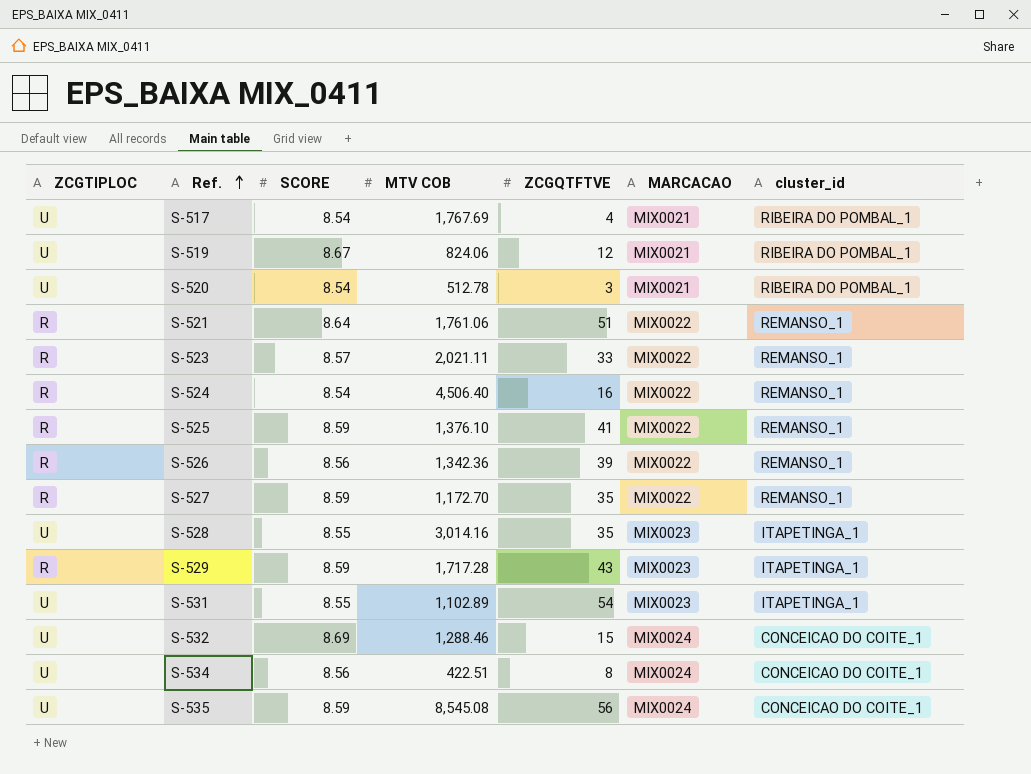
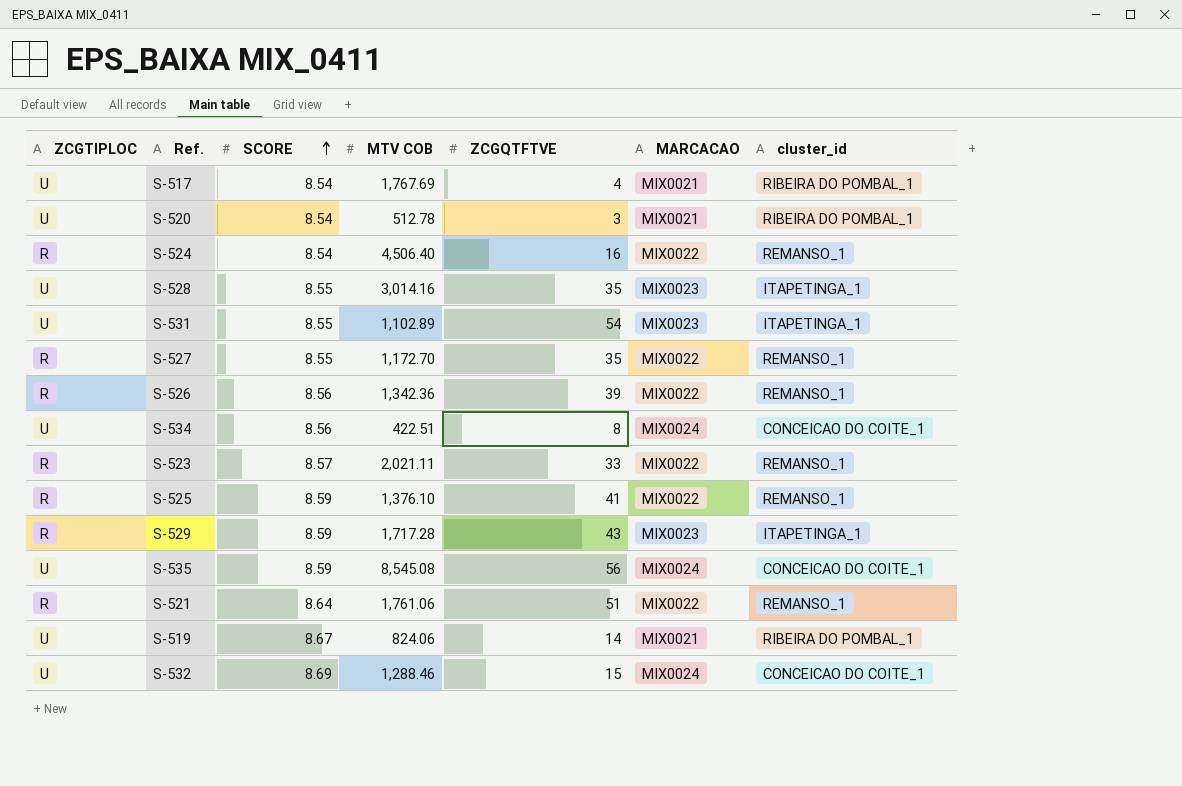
row order: Ref. ascending -> SCORE ascending
S-527 | SCORE: 8.59 -> 8.55
S-519 | ZCGQTFTVE: 12 -> 14

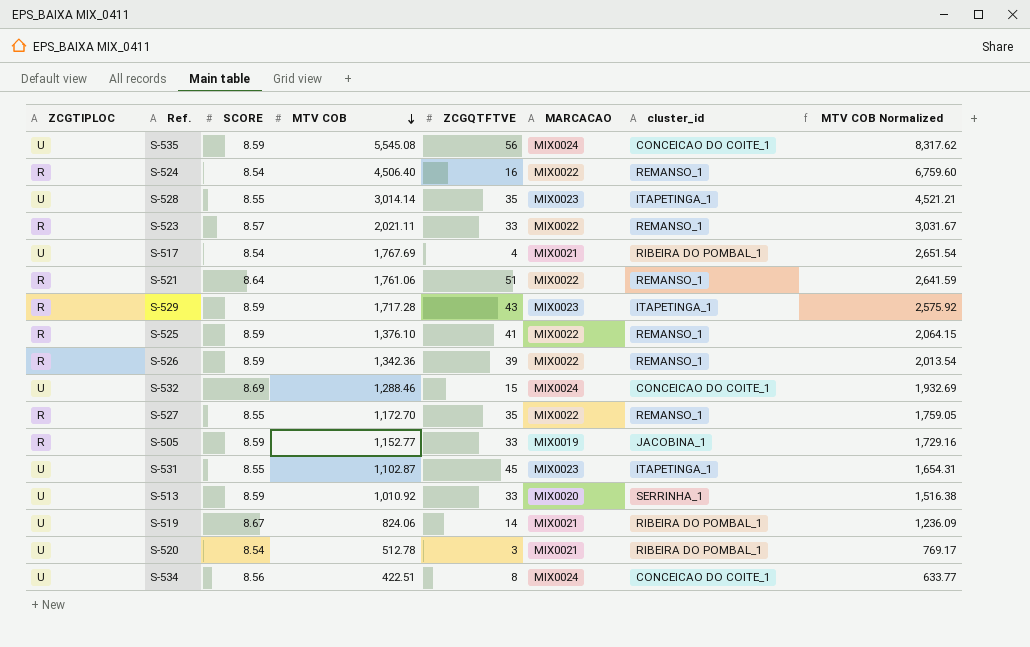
row order: SCORE ascending -> MTV COB descending
column MTV COB Normalized | formula: none -> [MTV COB] * 1.5
S-535 | MTV COB: 8,545.08 -> 5,545.08
S-528 | MTV COB: 3,014.16 -> 3,014.14
S-526 | SCORE: 8.56 -> 8.59
row S-505: none -> R | 8.59 | 1,152.77 | 33 | MIX0019 | JACOBINA_1 | 1,729.16
S-531 | MTV COB: 1,102.89 -> 1,102.87
S-531 | ZCGQTFTVE: 54 -> 45
row S-513: none -> U | 8.59 | 1,010.92 | 33 | MIX0020 | SERRINHA_1 | 1,516.38

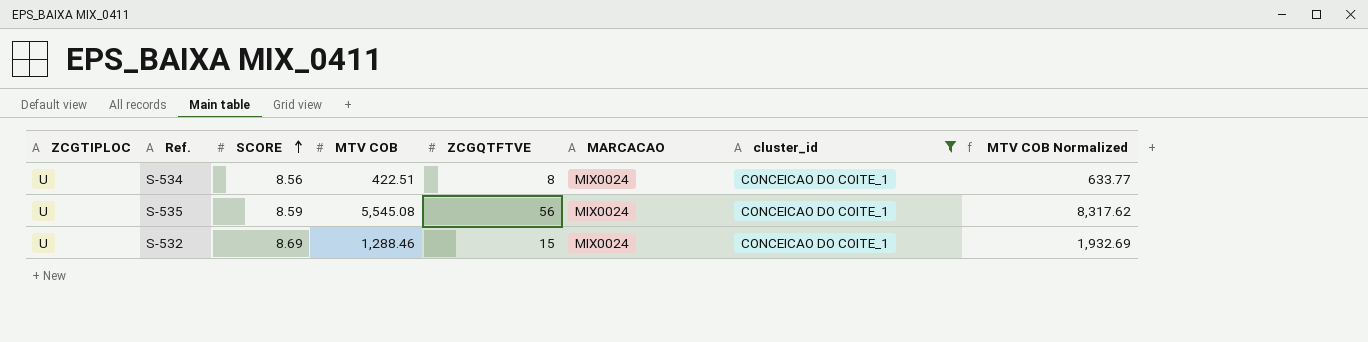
filter: none -> cluster_id = CONCEICAO DO COITE_1
row order: MTV COB descending -> SCORE ascending

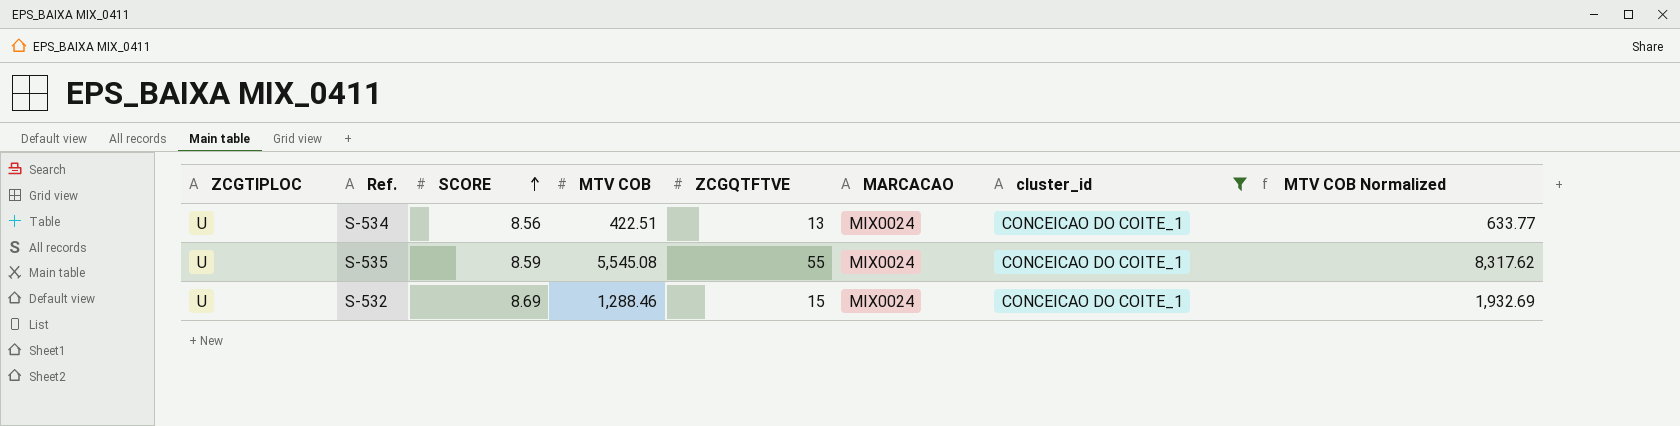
S-534 | ZCGQTFTVE: 8 -> 13
S-535 | ZCGQTFTVE: 56 -> 55

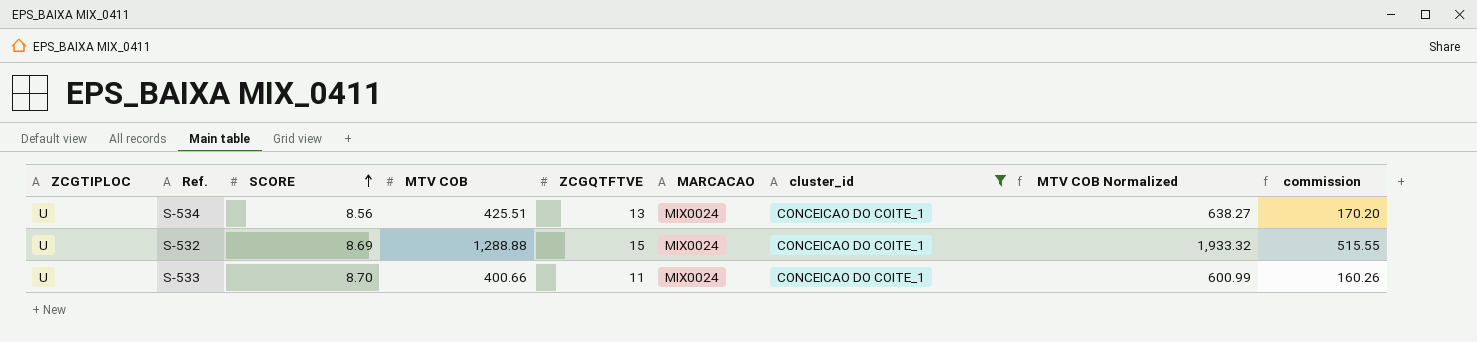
column commission | formula: none -> [MTV COB] * 0.4
row S-535: U | 8.59 | 5,545.08 | 55 | MIX0024 | CONCEICAO DO COITE_1 | 8,317.62 -> none
S-534 | MTV COB: 422.51 -> 425.51
S-534 | MTV COB Normalized: 633.77 -> 638.27
S-532 | MTV COB: 1,288.46 -> 1,288.88
S-532 | MTV COB Normalized: 1,932.69 -> 1,933.32
row S-533: none -> U | 8.70 | 400.66 | 11 | MIX0024 | CONCEICAO DO COITE_1 | 600.99 | 160.26

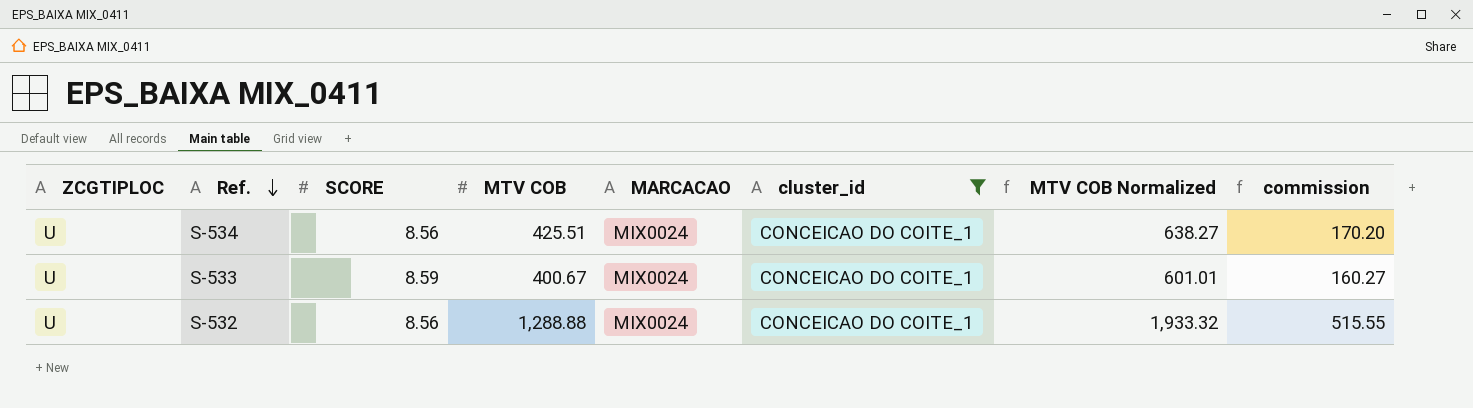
row order: SCORE ascending -> Ref. descending
column ZCGQTFTVE | position: 5 -> none
S-533 | SCORE: 8.70 -> 8.59
S-533 | MTV COB: 400.66 -> 400.67
S-533 | MTV COB Normalized: 600.99 -> 601.01
S-533 | commission: 160.26 -> 160.27
S-532 | SCORE: 8.69 -> 8.56

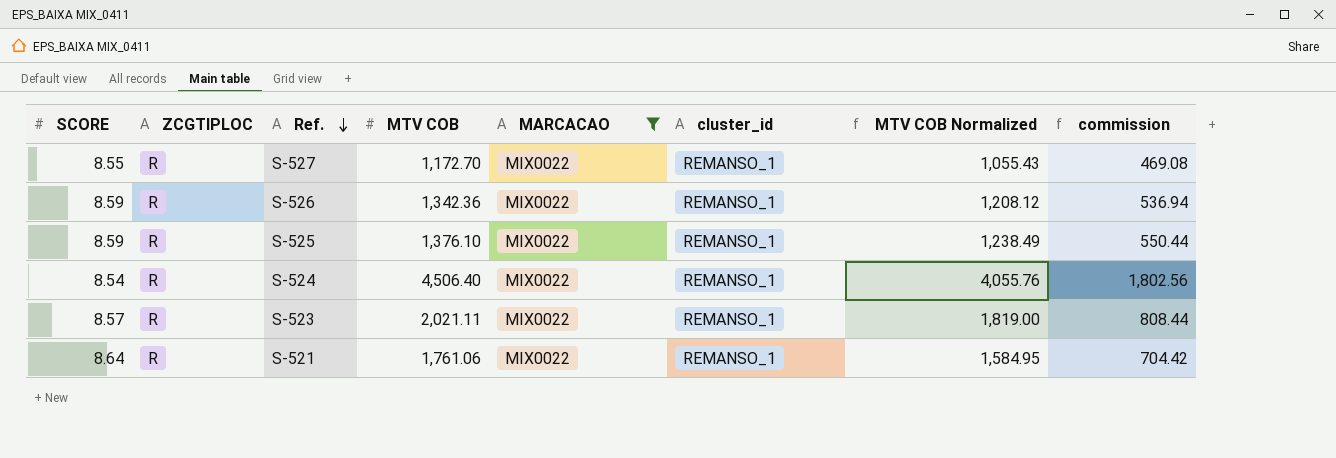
filter: cluster_id = CONCEICAO DO COITE_1 -> MARCACAO = MIX0022
column SCORE | position: 3 -> 1
column MTV COB Normalized | formula: [MTV COB] * 1.5 -> [MTV COB] * 0.9

